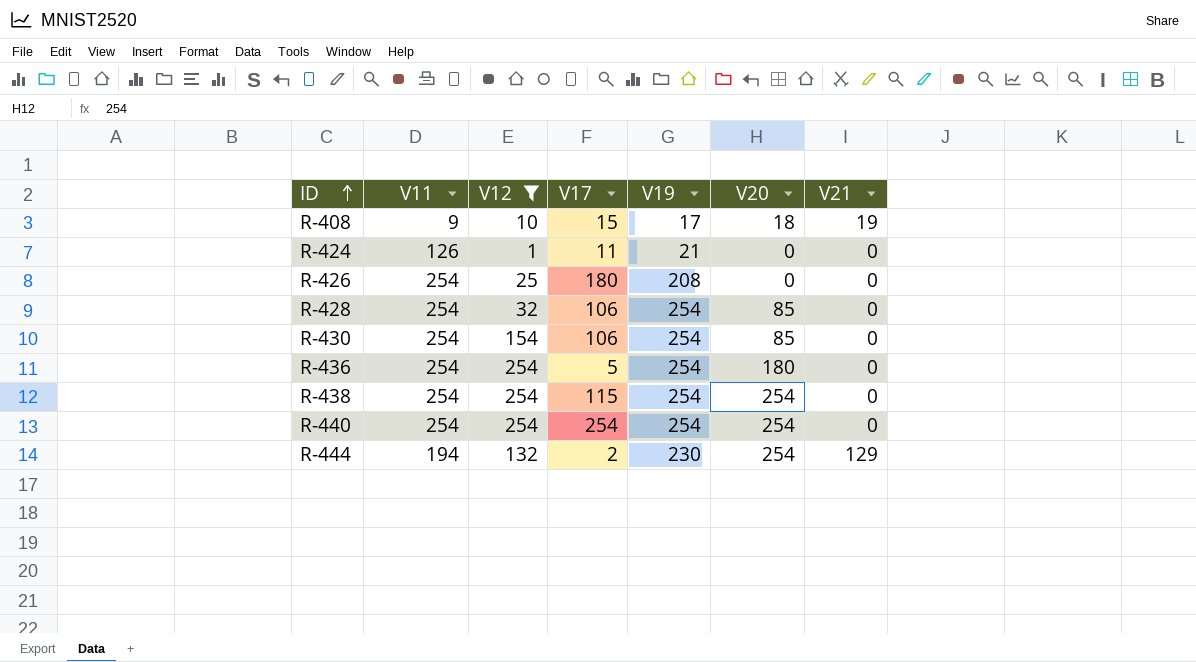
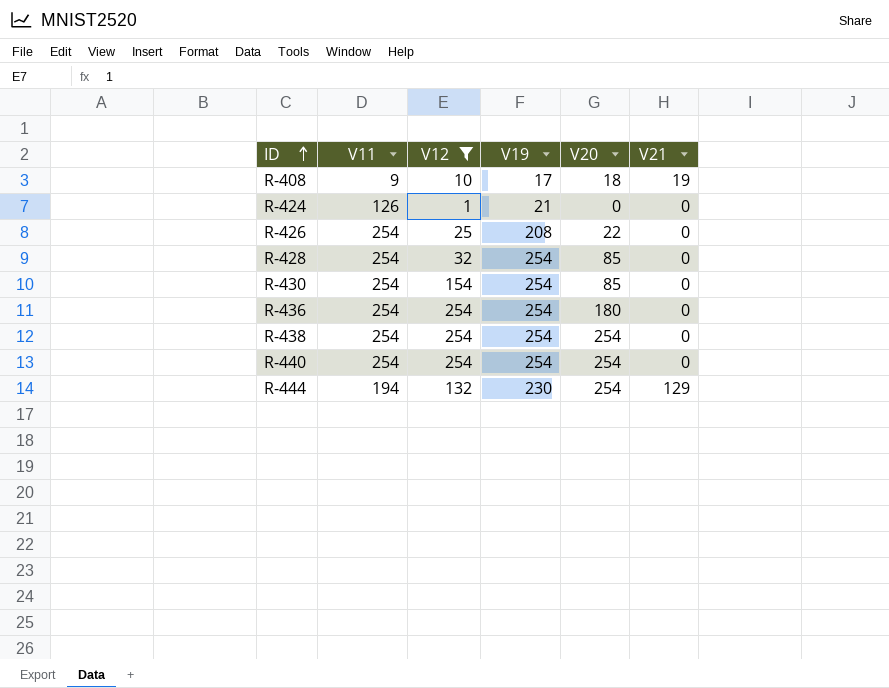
column V17 | position: 4 -> none
R-426 | V20: 0 -> 22

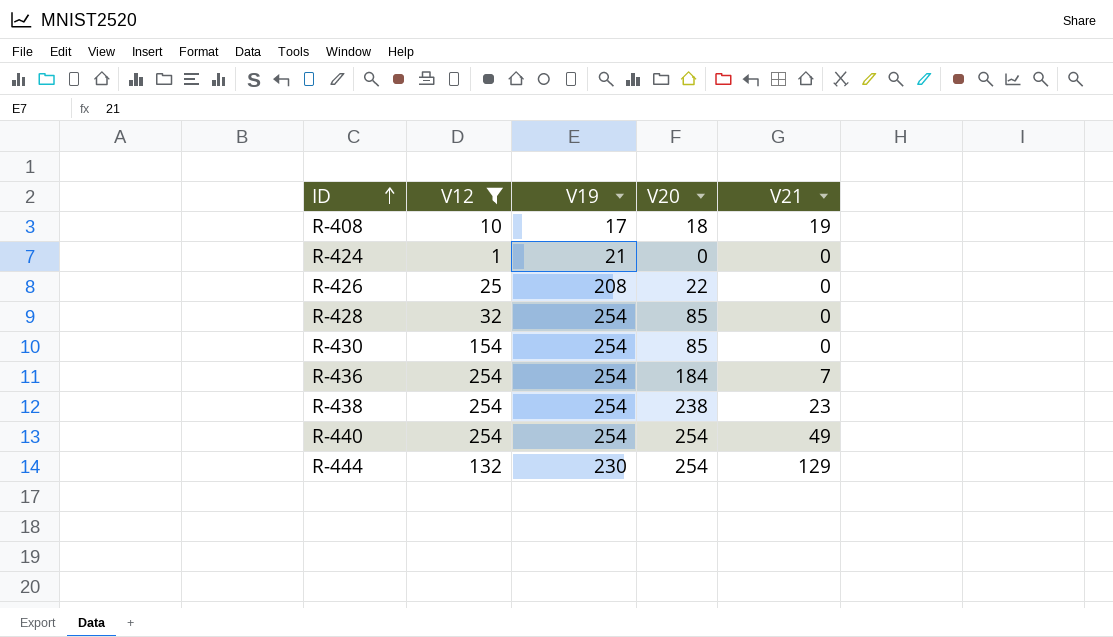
column V11 | position: 2 -> none
R-436 | V20: 180 -> 184
R-436 | V21: 0 -> 7
R-438 | V20: 254 -> 238
R-438 | V21: 0 -> 23
R-440 | V21: 0 -> 49

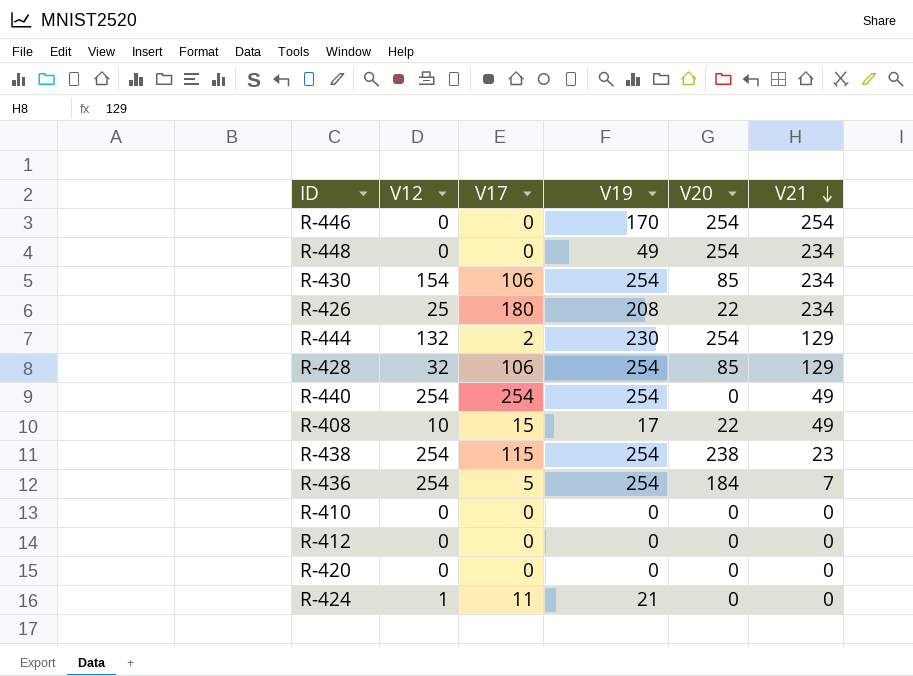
filter: V12 != 0 -> none
row order: ID ascending -> V21 descending
column V17 | position: none -> 3
R-430 | V21: 0 -> 234
R-426 | V21: 0 -> 234
R-428 | V21: 0 -> 129
R-440 | V20: 254 -> 0
R-408 | V20: 18 -> 22
R-408 | V21: 19 -> 49

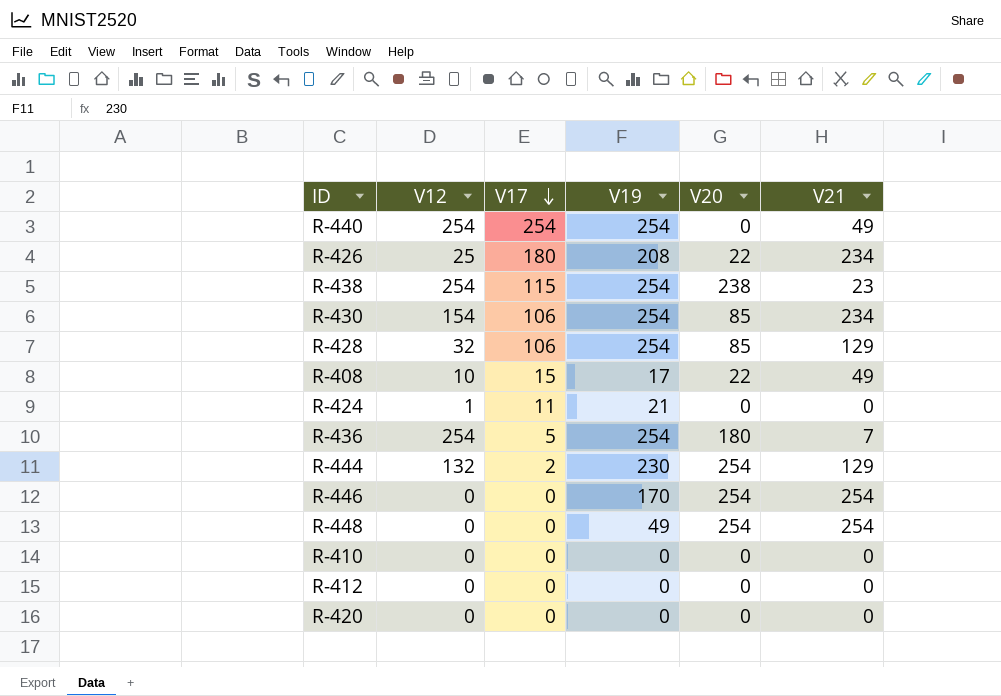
row order: V21 descending -> V17 descending
R-436 | V20: 184 -> 180
R-448 | V21: 234 -> 254

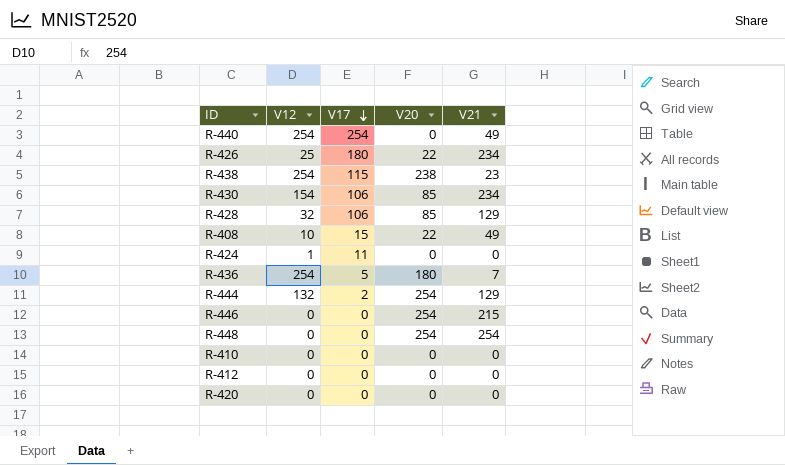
column V19 | position: 4 -> none
R-446 | V21: 254 -> 215

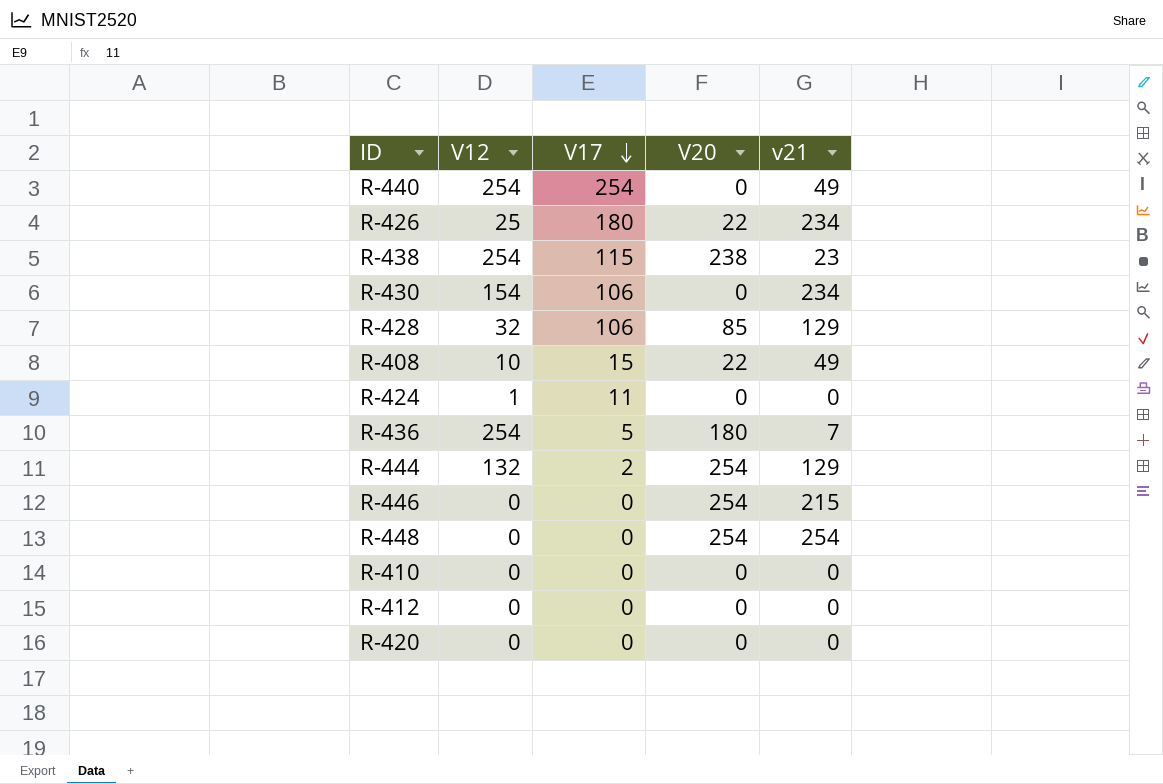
column name: V21 -> v21
R-430 | V20: 85 -> 0

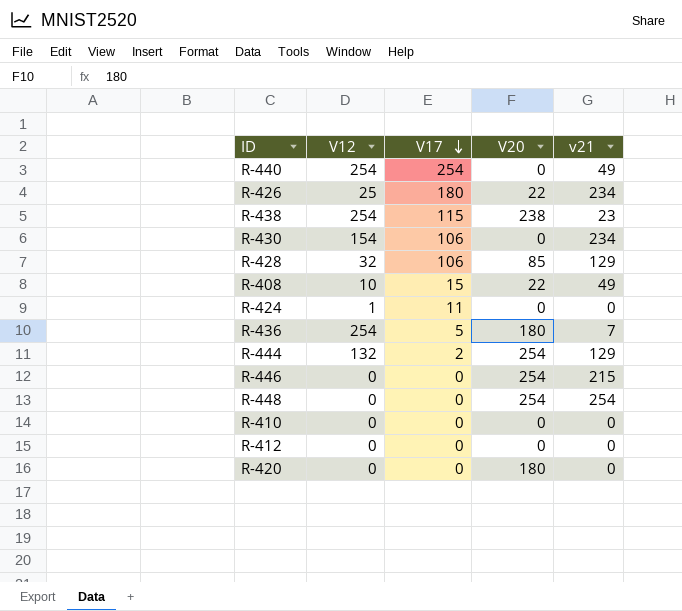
R-420 | V20: 0 -> 180

